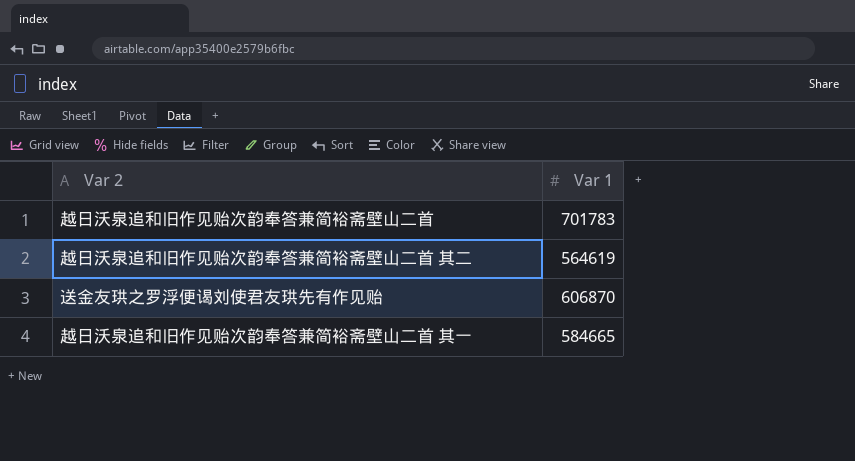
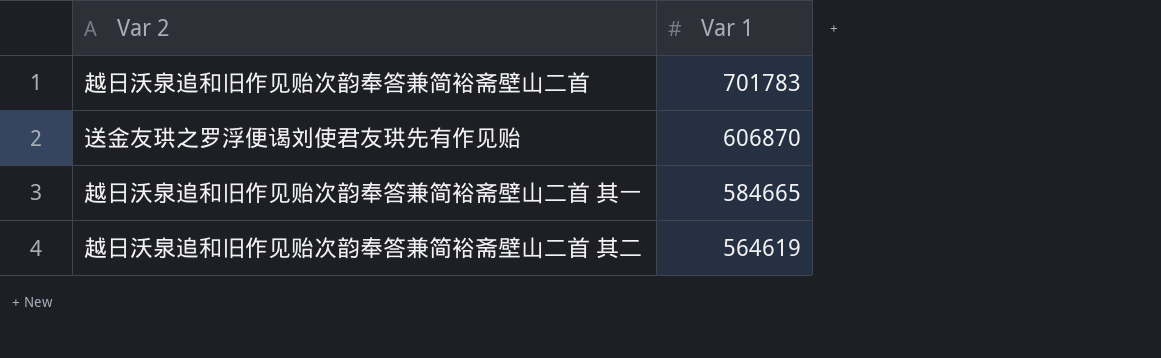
row order: none -> Var 1 descending

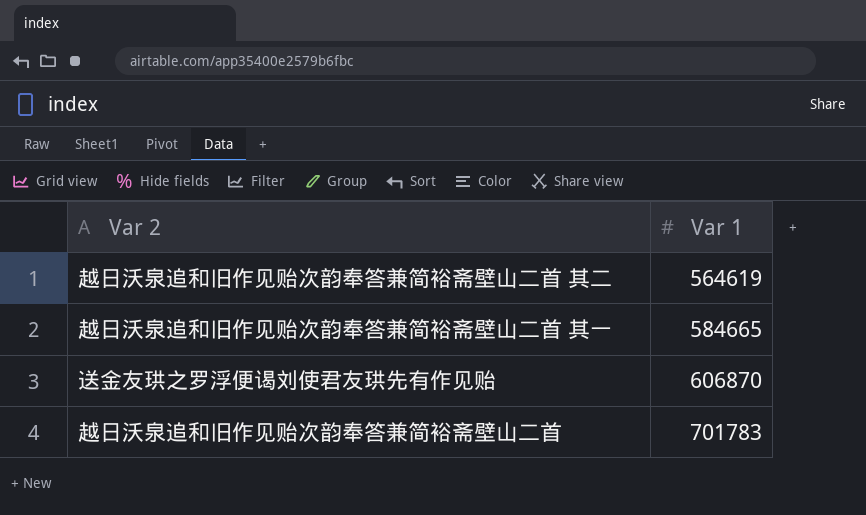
row order: Var 1 descending -> Var 1 ascending

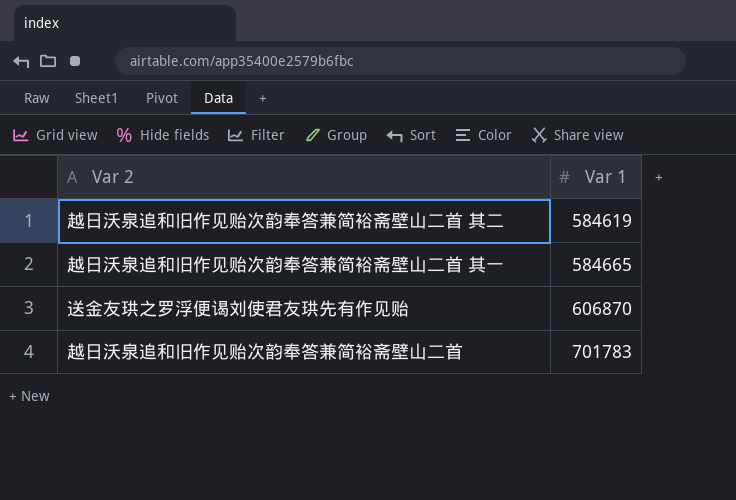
越日沃泉追和旧作见贻次韵奉答兼简裕斋壁山二首 其二 | Var 1: 564619 -> 584619

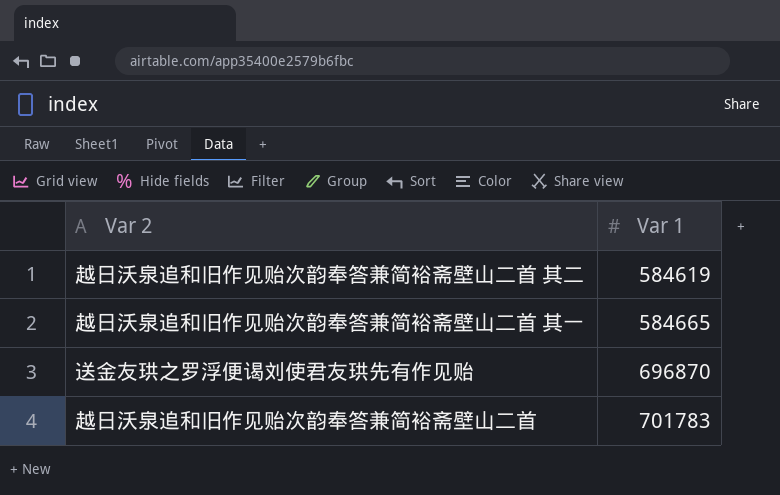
送金友珙之罗浮便谒刘使君友珙先有作见贻 | Var 1: 606870 -> 696870

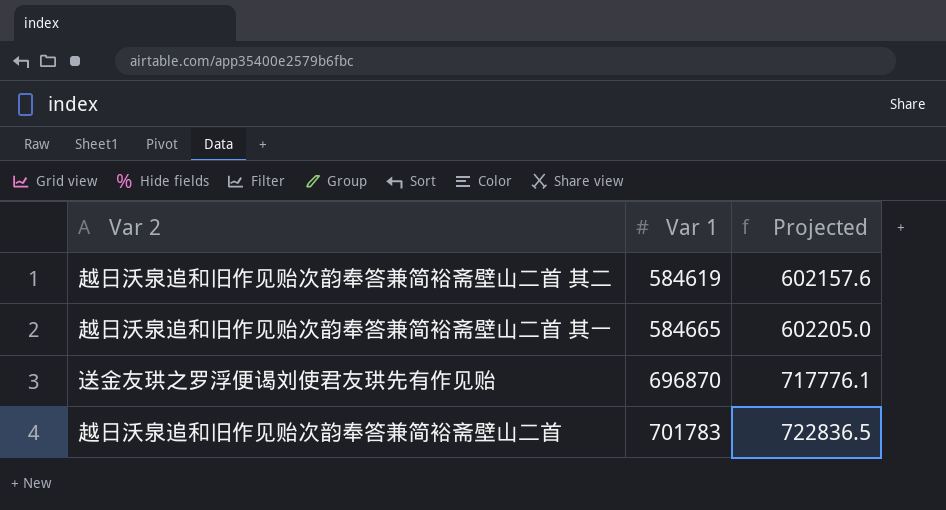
column Projected | formula: none -> [Var 1] * 1.03

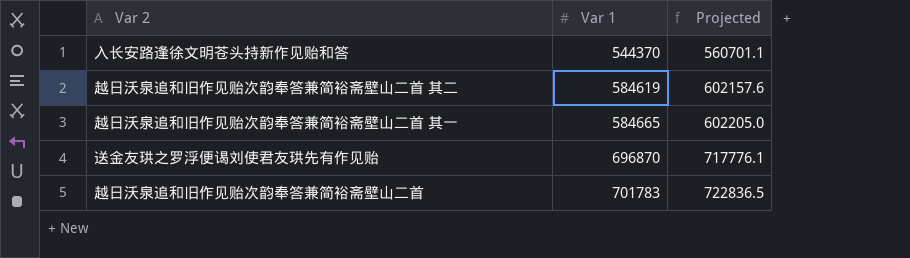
row 入长安路逢徐文明苍头持新作见贻和答: none -> 544370 | 560701.1

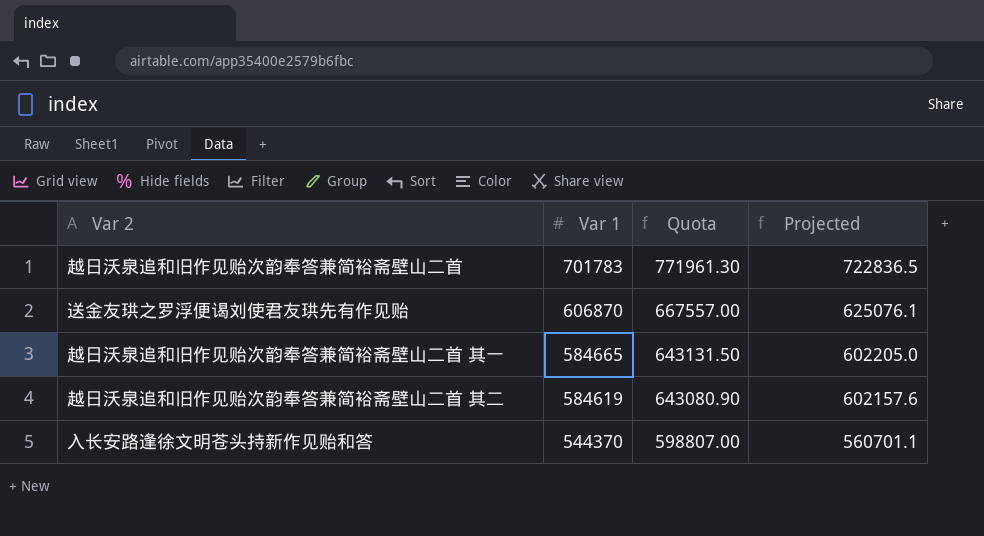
row order: Var 1 ascending -> Var 1 descending
column Quota | formula: none -> [Var 1] * 1.1
送金友珙之罗浮便谒刘使君友珙先有作见贻 | Var 1: 696870 -> 606870
送金友珙之罗浮便谒刘使君友珙先有作见贻 | Projected: 717776.1 -> 625076.1

